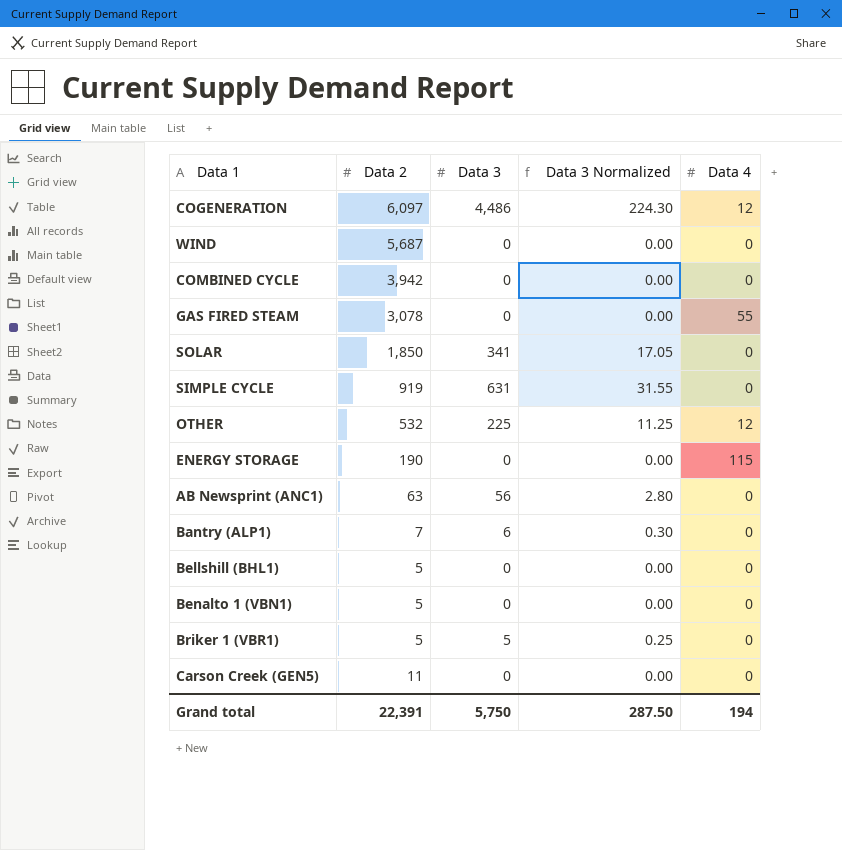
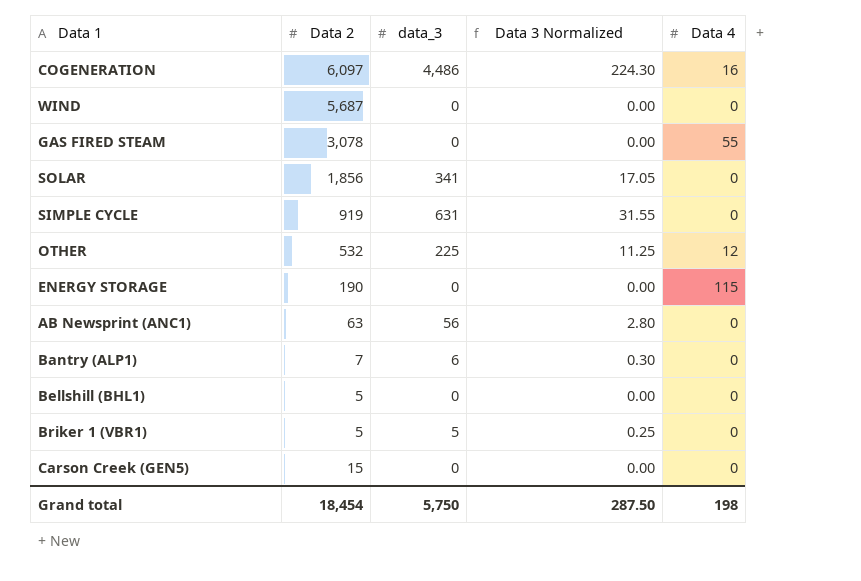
column name: Data 3 -> data_3
row COMBINED CYCLE: 3,942 | 0 | 0.00 | 0 -> none
row Benalto 1 (VBN1): 5 | 0 | 0.00 | 0 -> none
COGENERATION | Data 4: 12 -> 16
SOLAR | Data 2: 1,850 -> 1,856
Carson Creek (GEN5) | Data 2: 11 -> 15
Grand total | Data 2: 22,391 -> 18,454
Grand total | Data 4: 194 -> 198

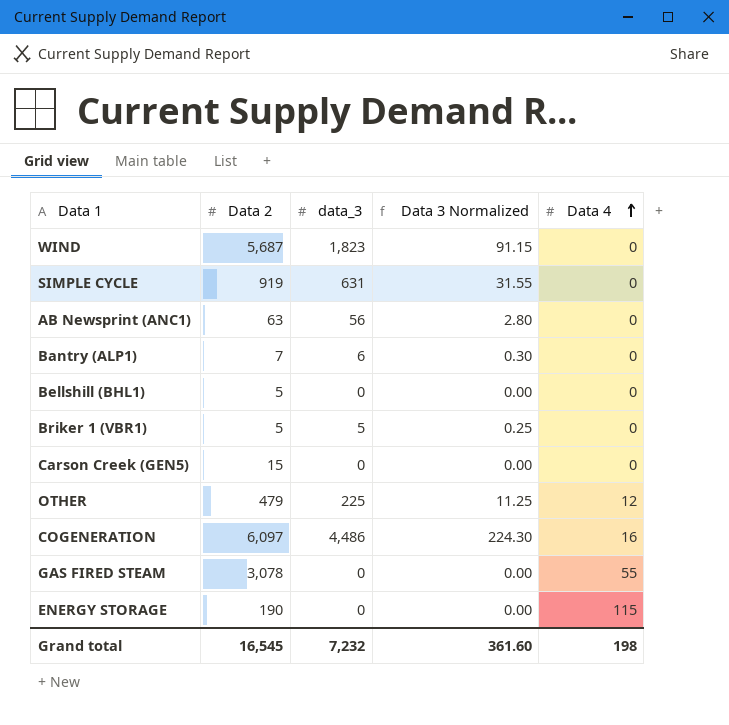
row order: none -> Data 4 ascending
row SOLAR: 1,856 | 341 | 17.05 | 0 -> none
WIND | data_3: 0 -> 1,823
WIND | Data 3 Normalized: 0.00 -> 91.15
OTHER | Data 2: 532 -> 479
Grand total | Data 2: 18,454 -> 16,545
Grand total | data_3: 5,750 -> 7,232
Grand total | Data 3 Normalized: 287.50 -> 361.60

